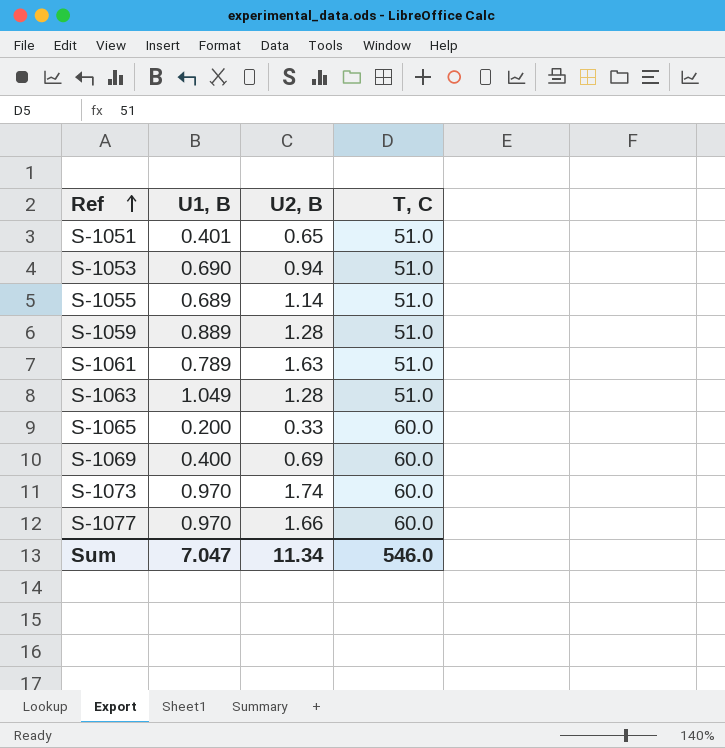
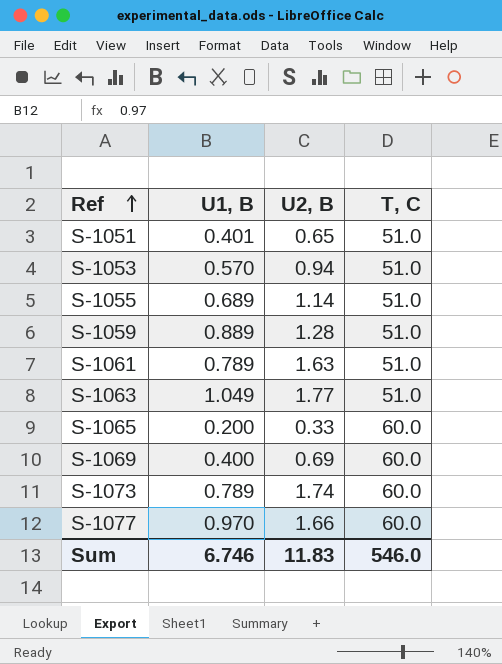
S-1053 | U1, В: 0.690 -> 0.570
S-1063 | U2, В: 1.28 -> 1.77
S-1073 | U1, В: 0.970 -> 0.789
Sum | U1, В: 7.047 -> 6.746
Sum | U2, В: 11.34 -> 11.83

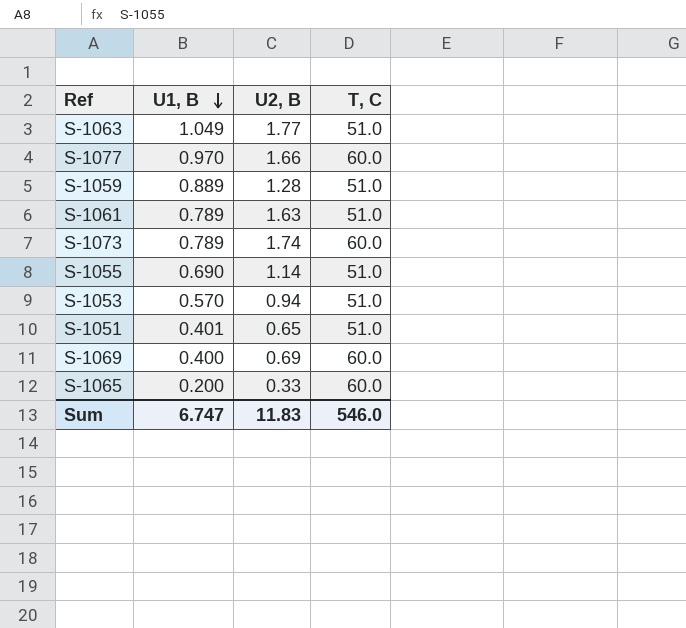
row order: Ref ascending -> U1, В descending
S-1055 | U1, В: 0.689 -> 0.690
Sum | U1, В: 6.746 -> 6.747

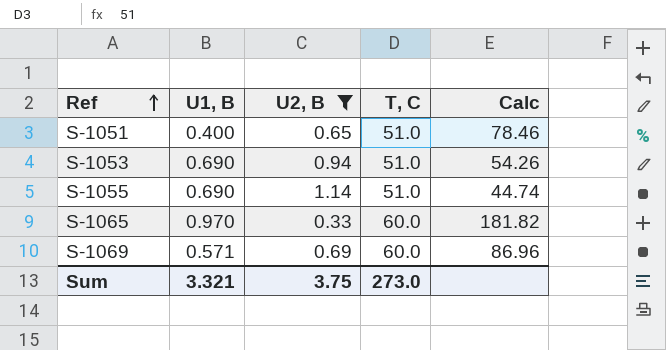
filter: none -> U2, В <= 1.14
row order: U1, В descending -> Ref ascending
column Calc | formula: none -> [T, C] / [U2, В]
S-1051 | U1, В: 0.401 -> 0.400
S-1053 | U1, В: 0.570 -> 0.690
S-1065 | U1, В: 0.200 -> 0.970
S-1069 | U1, В: 0.400 -> 0.571
Sum | U1, В: 6.747 -> 3.321
Sum | U2, В: 11.83 -> 3.75
Sum | T, C: 546.0 -> 273.0

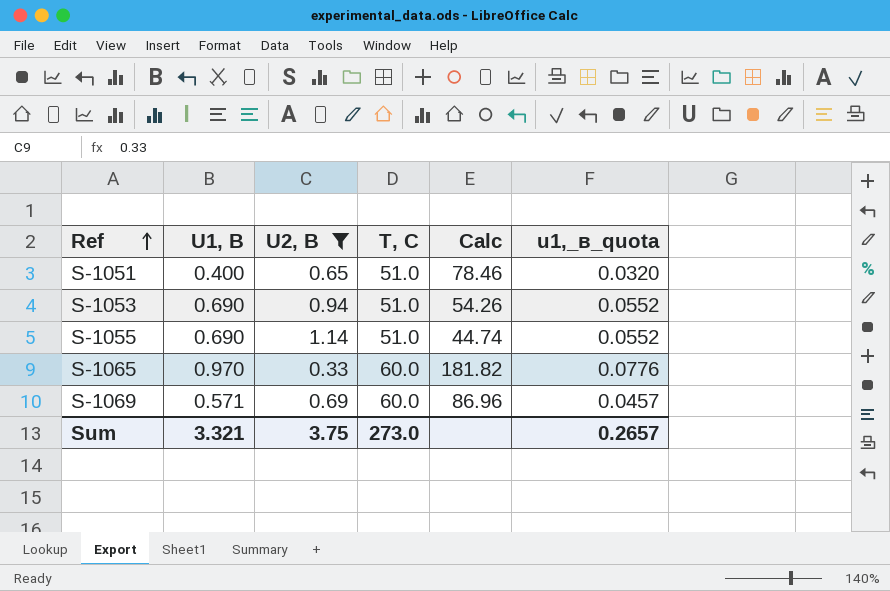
column u1,_в_quota | formula: none -> [U1, В] * 0.08

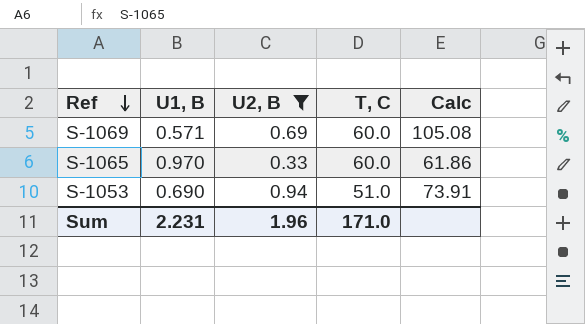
row order: Ref ascending -> Ref descending
column u1,_в_quota | formula: [U1, В] * 0.08 -> none
column Calc | formula: [T, C] / [U2, В] -> [T, C] / [U1, В]
row S-1051: 0.400 | 0.65 | 51.0 | 78.46 | 0.0320 -> none
row S-1055: 0.690 | 1.14 | 51.0 | 44.74 | 0.0552 -> none
Sum | U1, В: 3.321 -> 2.231
Sum | U2, В: 3.75 -> 1.96
Sum | T, C: 273.0 -> 171.0

